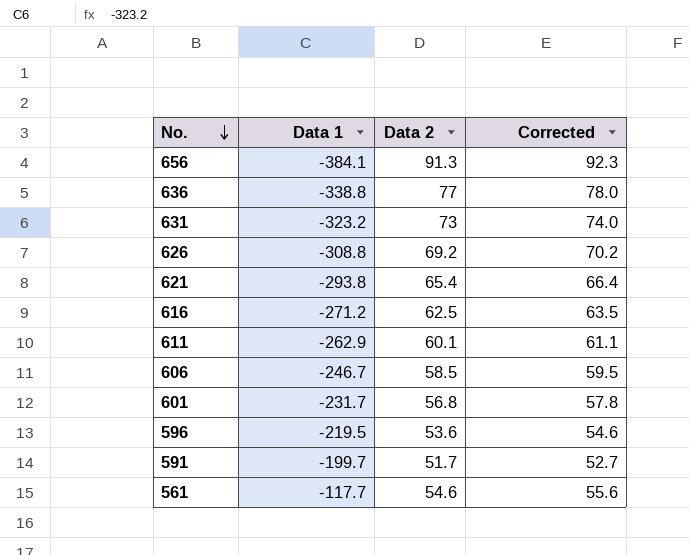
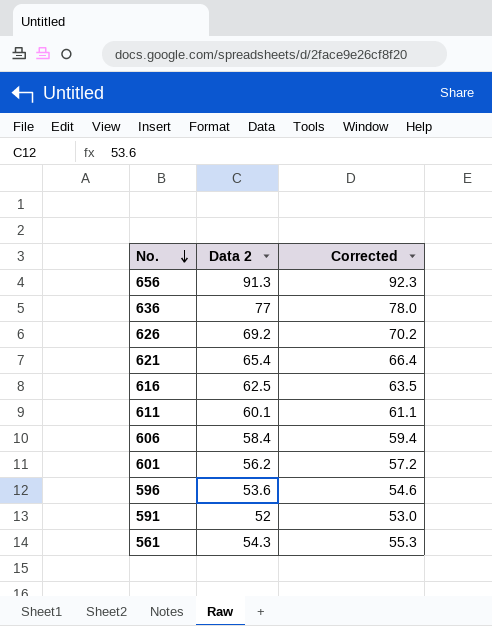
column Data 1 | position: 2 -> none
row 631: -323.2 | 73 | 74.0 -> none
606 | Data 2: 58.5 -> 58.4
606 | Corrected: 59.5 -> 59.4
601 | Data 2: 56.8 -> 56.2
601 | Corrected: 57.8 -> 57.2
591 | Data 2: 51.7 -> 52
591 | Corrected: 52.7 -> 53.0
561 | Data 2: 54.6 -> 54.3
561 | Corrected: 55.6 -> 55.3

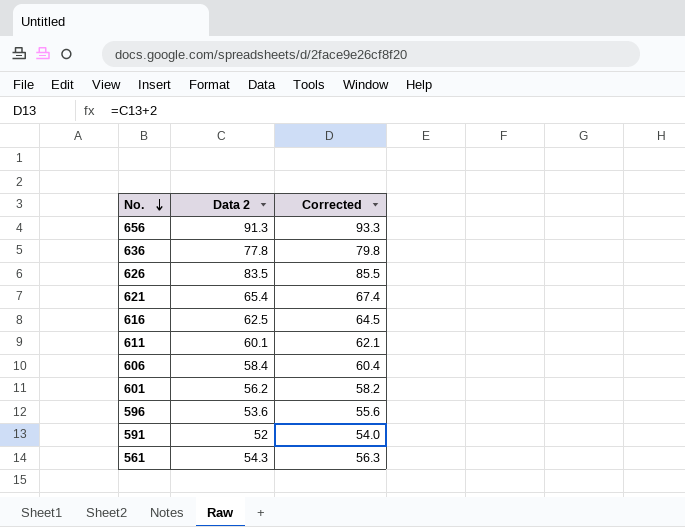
column Corrected | formula: [Data 2] + 1 -> [Data 2] + 2
636 | Data 2: 77 -> 77.8
626 | Data 2: 69.2 -> 83.5

